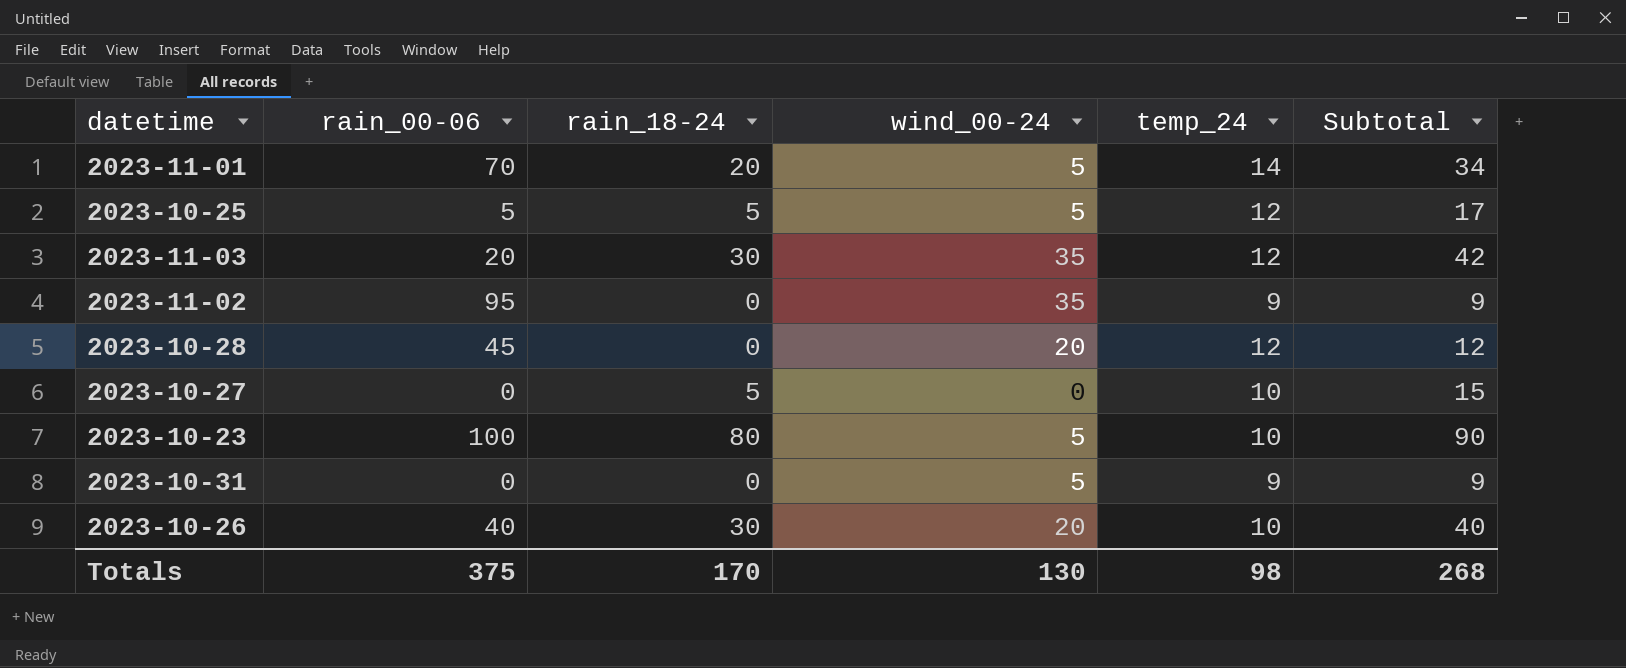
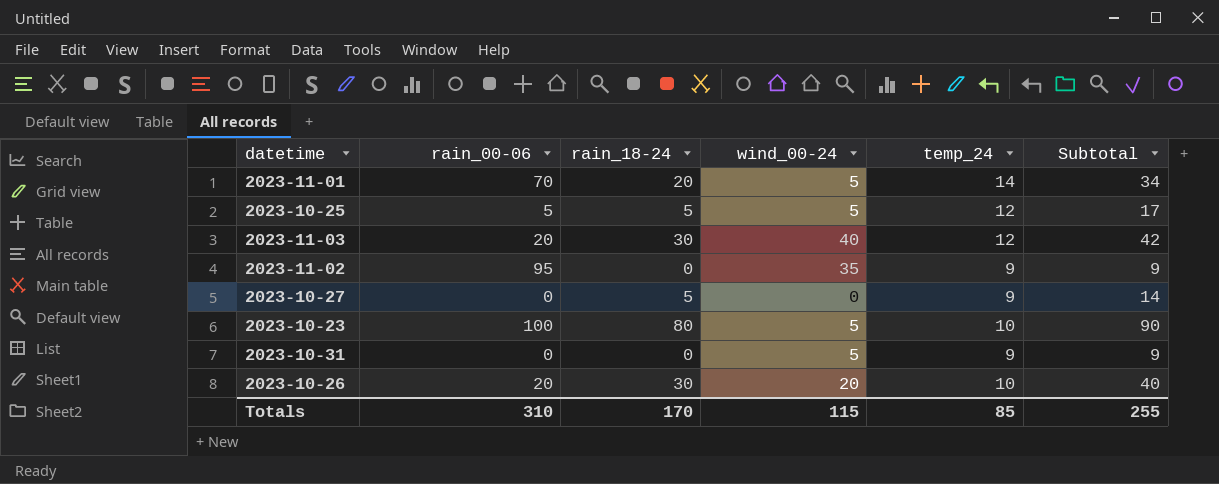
row 2023-10-28: 45 | 0 | 20 | 12 | 12 -> none
2023-11-03 | wind_00-24: 35 -> 40
2023-10-27 | temp_24: 10 -> 9
2023-10-27 | Subtotal: 15 -> 14
2023-10-26 | rain_00-06: 40 -> 20
Totals | rain_00-06: 375 -> 310
Totals | wind_00-24: 130 -> 115
Totals | temp_24: 98 -> 85
Totals | Subtotal: 268 -> 255

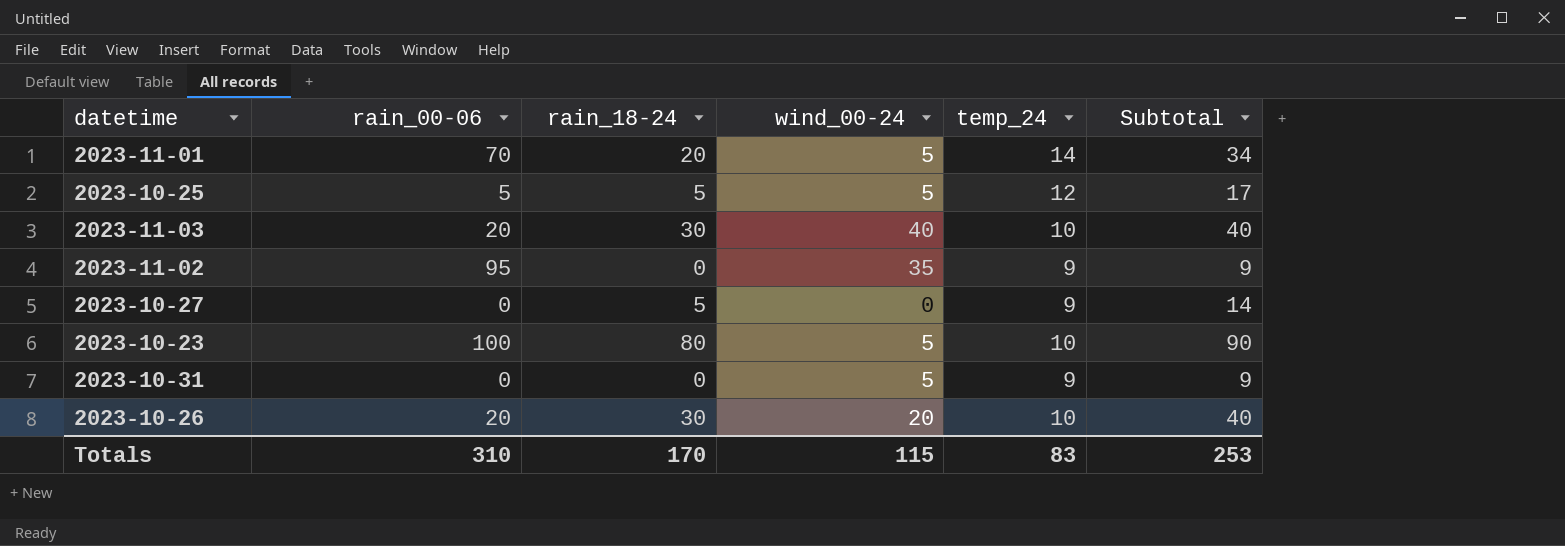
2023-11-03 | temp_24: 12 -> 10
2023-11-03 | Subtotal: 42 -> 40
Totals | temp_24: 85 -> 83
Totals | Subtotal: 255 -> 253

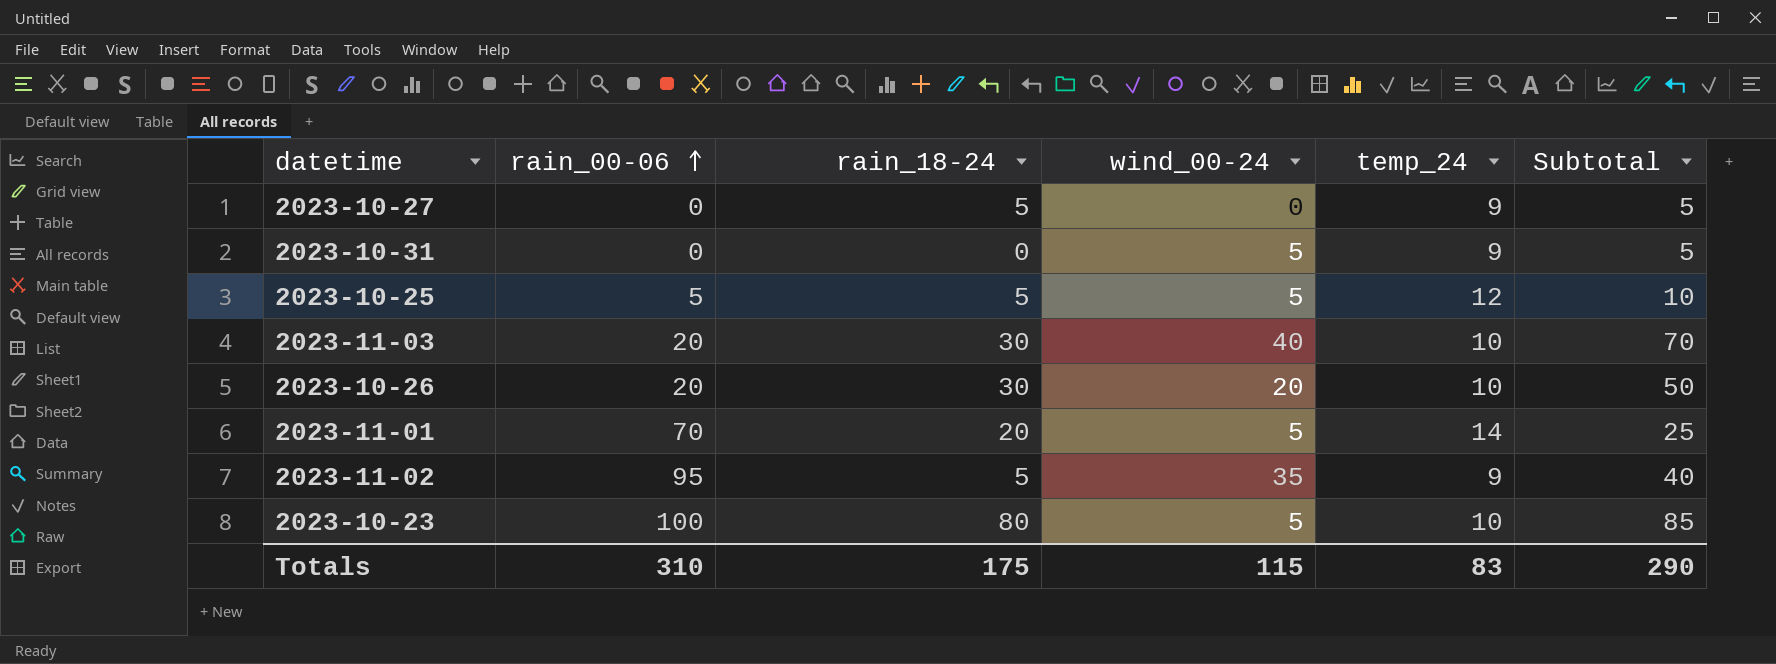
row order: none -> rain_00-06 ascending
column Subtotal | formula: [rain_18-24] + [temp_24] -> [rain_18-24] + [wind_00-24]
2023-11-02 | rain_18-24: 0 -> 5
Totals | rain_18-24: 170 -> 175
Totals | Subtotal: 253 -> 290

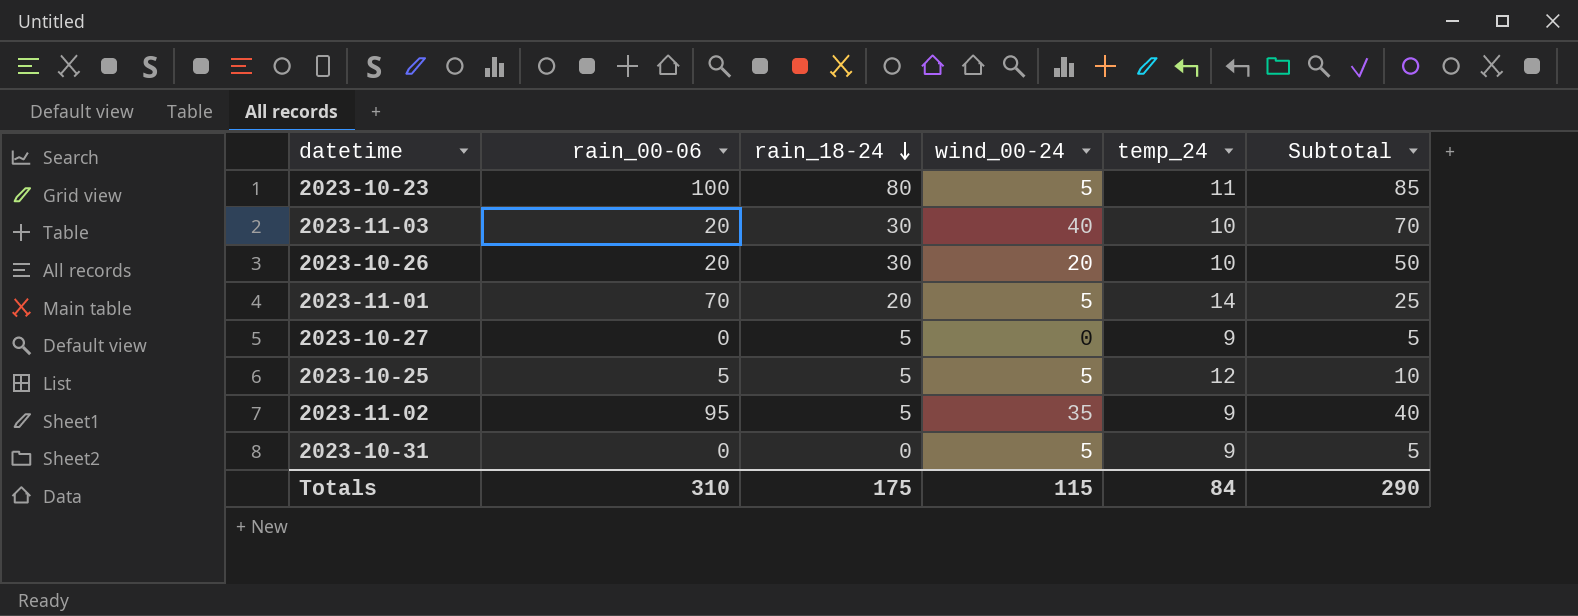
row order: rain_00-06 ascending -> rain_18-24 descending
2023-10-23 | temp_24: 10 -> 11
Totals | temp_24: 83 -> 84

